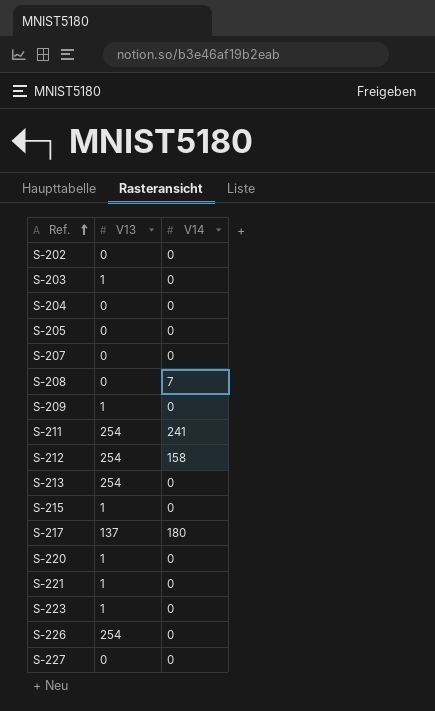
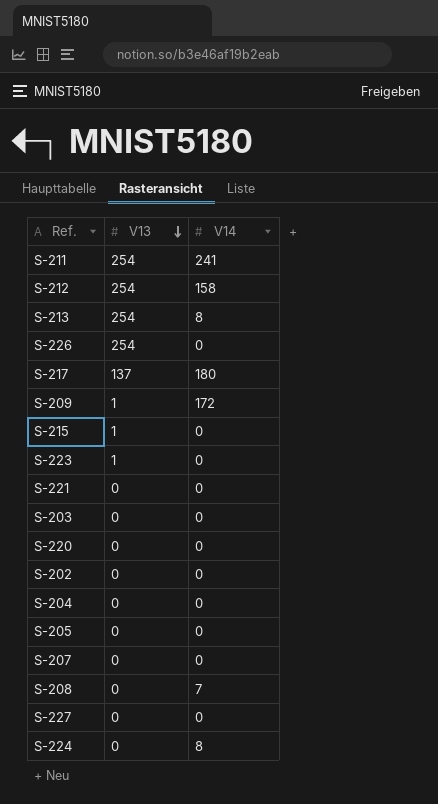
row order: Ref. ascending -> V13 descending
S-213 | V14: 0 -> 8
S-209 | V14: 0 -> 172
S-221 | V13: 1 -> 0
S-203 | V13: 1 -> 0
S-220 | V13: 1 -> 0
row S-224: none -> 0 | 8

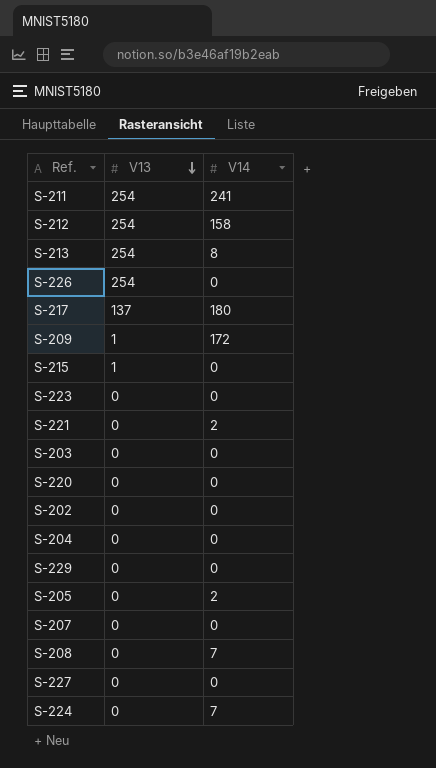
S-223 | V13: 1 -> 0
S-221 | V14: 0 -> 2
row S-229: none -> 0 | 0
S-205 | V14: 0 -> 2
S-224 | V14: 8 -> 7

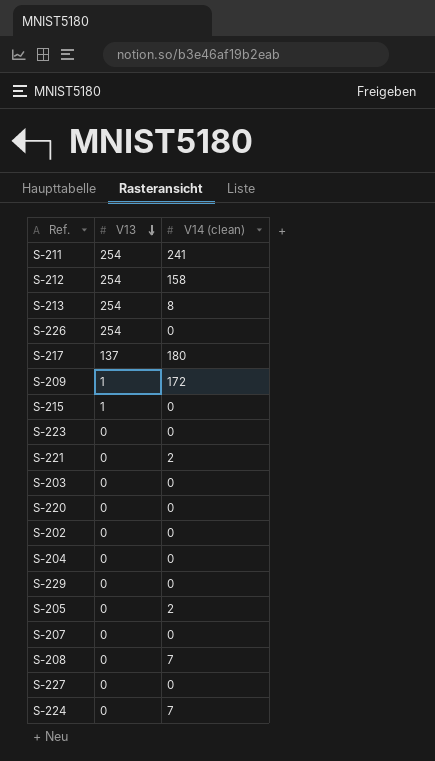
column name: V14 -> V14 (clean)

